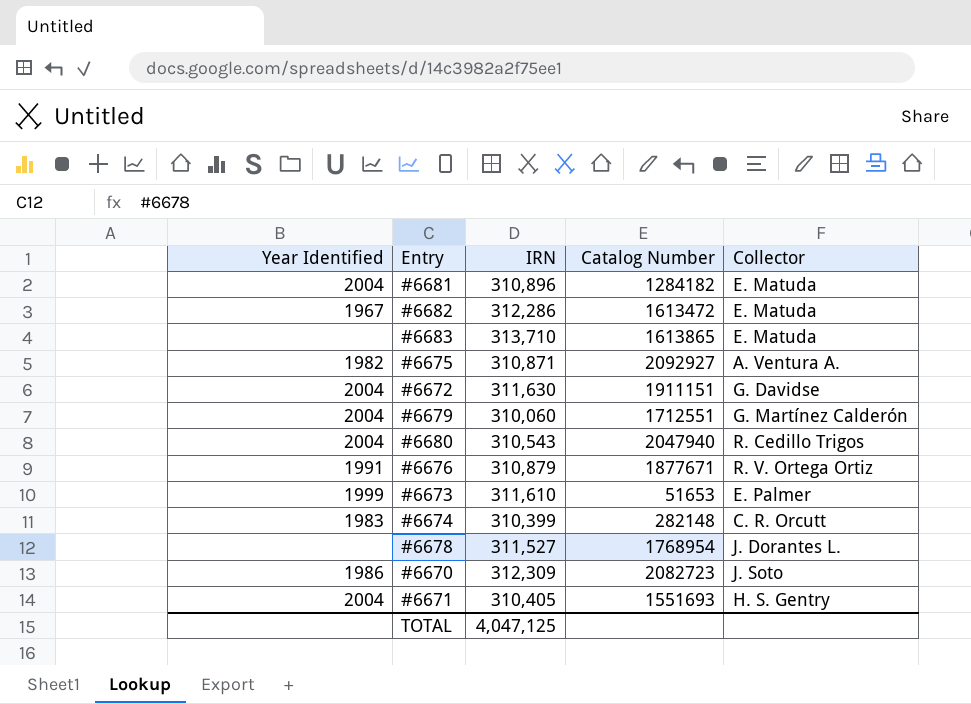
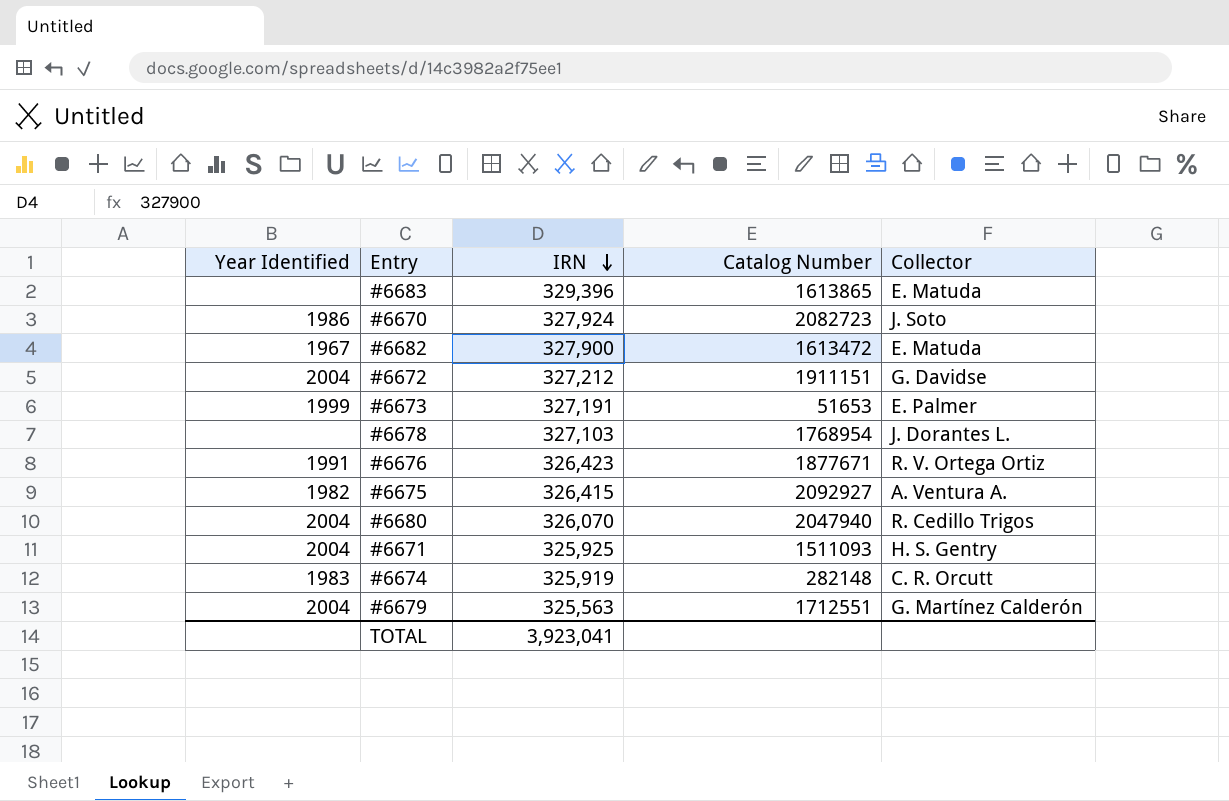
row order: none -> IRN descending
row #6681: 2004 | 310,896 | 1284182 | E. Matuda -> none
#6683 | IRN: 313,710 -> 329,396
#6670 | IRN: 312,309 -> 327,924
#6682 | IRN: 312,286 -> 327,900
#6672 | IRN: 311,630 -> 327,212
#6673 | IRN: 311,610 -> 327,191
#6678 | IRN: 311,527 -> 327,103
#6676 | IRN: 310,879 -> 326,423
#6675 | IRN: 310,871 -> 326,415
#6680 | IRN: 310,543 -> 326,070
#6671 | IRN: 310,405 -> 325,925
#6671 | Catalog Number: 1551693 -> 1511093
#6674 | IRN: 310,399 -> 325,919
#6679 | IRN: 310,060 -> 325,563
TOTAL | IRN: 4,047,125 -> 3,923,041

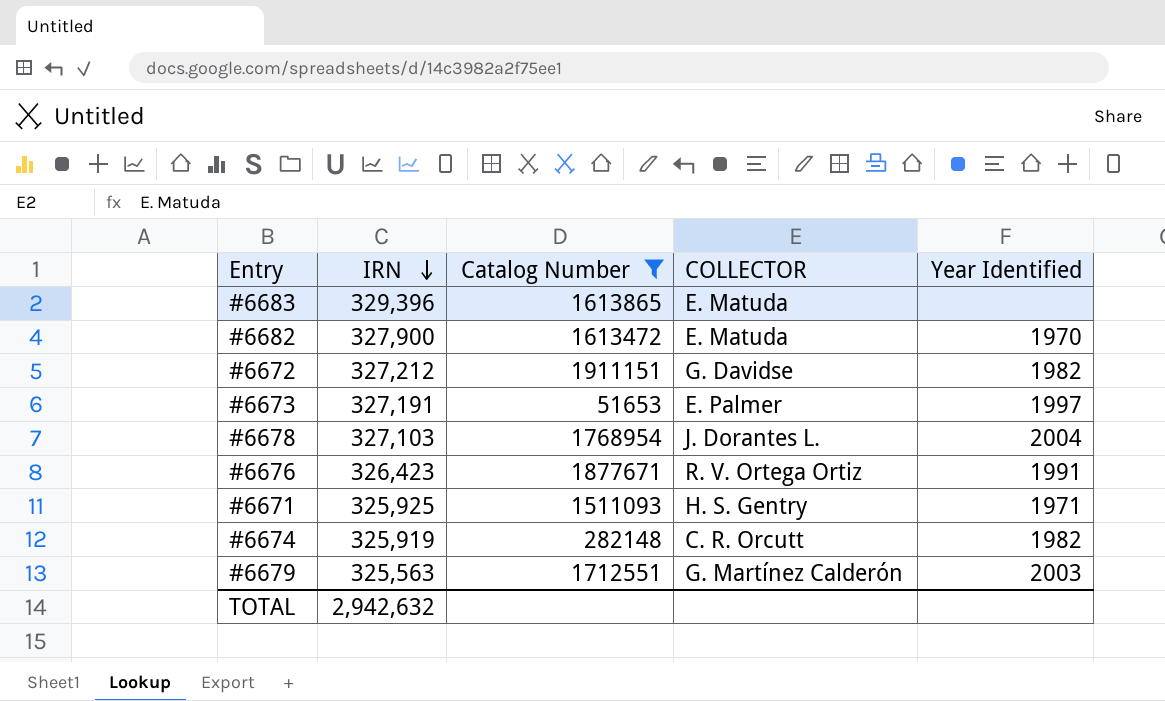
filter: none -> Catalog Number <= 1911151
column name: Collector -> COLLECTOR
column Year Identified | position: 1 -> 5
#6682 | Year Identified: 1967 -> 1970
#6672 | Year Identified: 2004 -> 1982
#6673 | Year Identified: 1999 -> 1997
#6678 | Year Identified: none -> 2004
#6671 | Year Identified: 2004 -> 1971
#6674 | Year Identified: 1983 -> 1982
#6679 | Year Identified: 2004 -> 2003
TOTAL | IRN: 3,923,041 -> 2,942,632

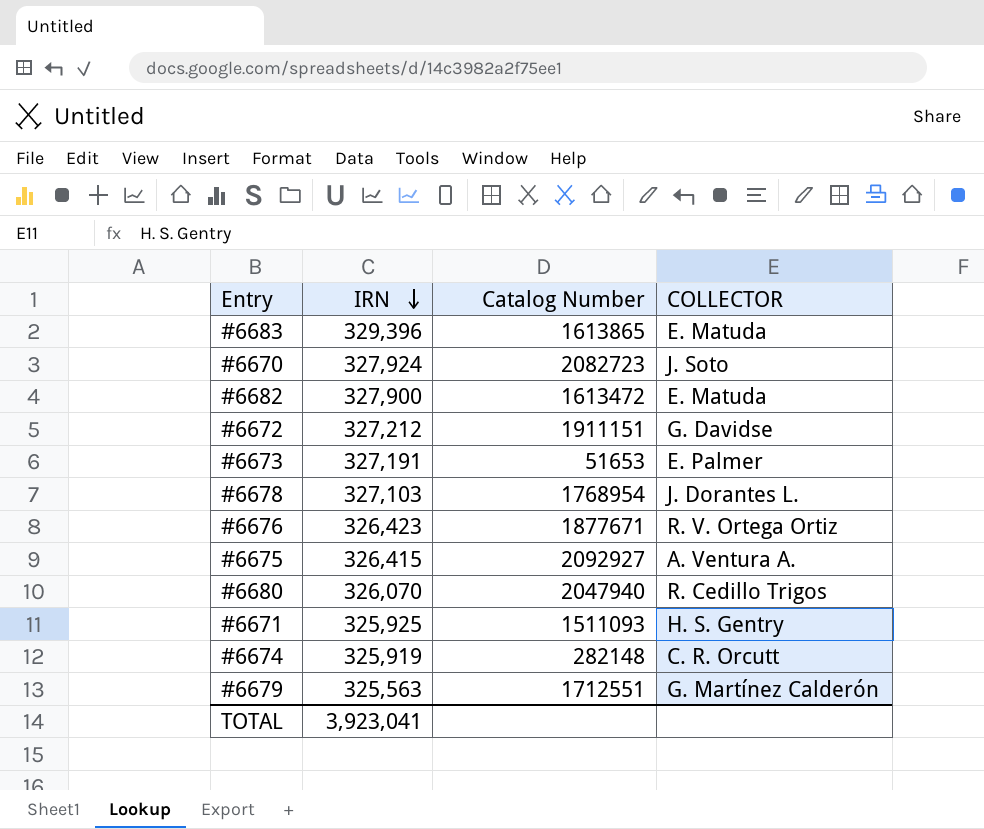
filter: Catalog Number <= 1911151 -> none
column Year Identified | position: 5 -> none
TOTAL | IRN: 2,942,632 -> 3,923,041

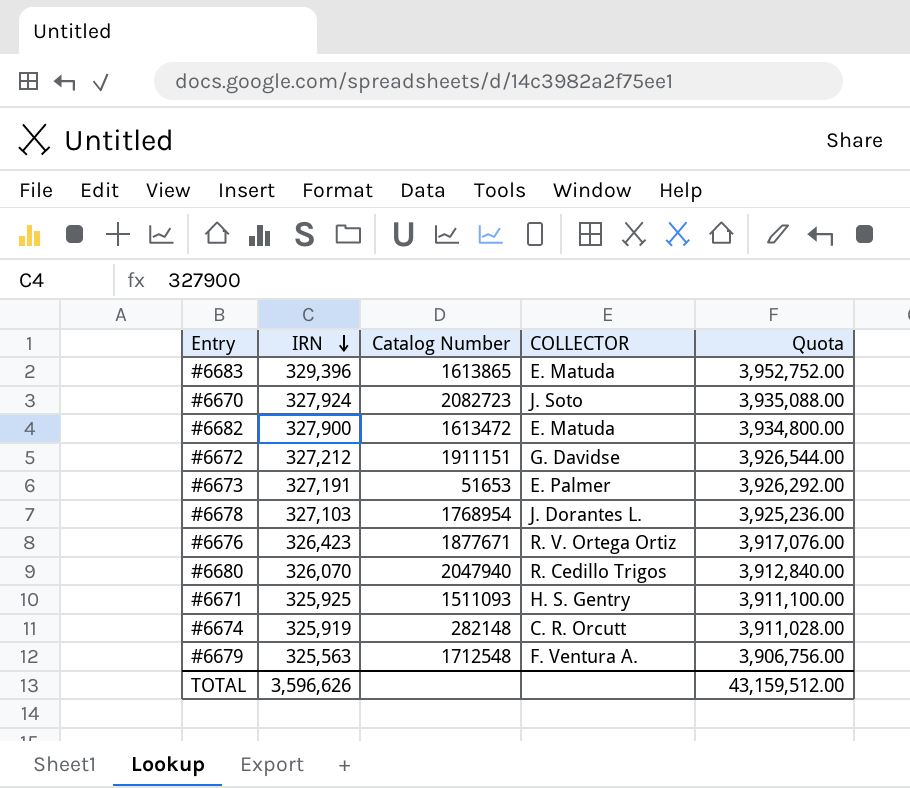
column Quota | formula: none -> [IRN] * 12
row #6675: 326,415 | 2092927 | A. Ventura A. -> none
#6679 | Catalog Number: 1712551 -> 1712548
#6679 | COLLECTOR: G. Martínez Calderón -> F. Ventura A.
TOTAL | IRN: 3,923,041 -> 3,596,626

